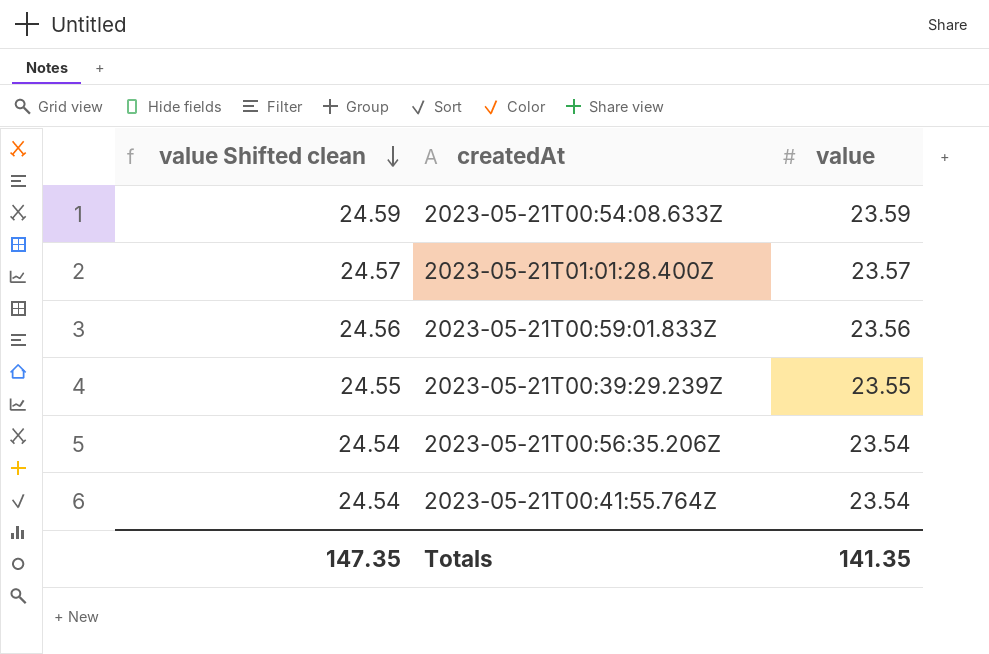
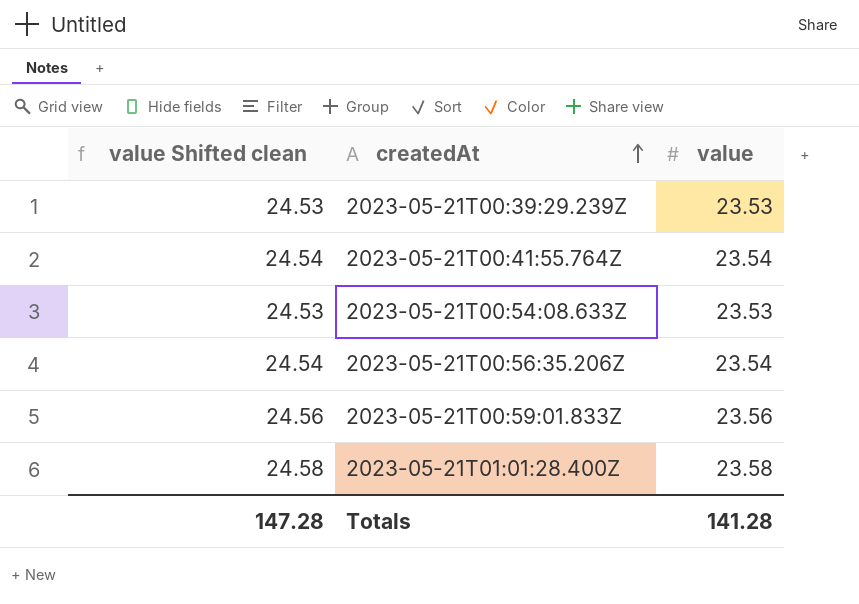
row order: value Shifted clean descending -> createdAt ascending
2023-05-21T00:39:29.239Z | value Shifted clean: 24.55 -> 24.53
2023-05-21T00:39:29.239Z | value: 23.55 -> 23.53
2023-05-21T00:54:08.633Z | value Shifted clean: 24.59 -> 24.53
2023-05-21T00:54:08.633Z | value: 23.59 -> 23.53
2023-05-21T01:01:28.400Z | value Shifted clean: 24.57 -> 24.58
2023-05-21T01:01:28.400Z | value: 23.57 -> 23.58
Totals | value Shifted clean: 147.35 -> 147.28
Totals | value: 141.35 -> 141.28

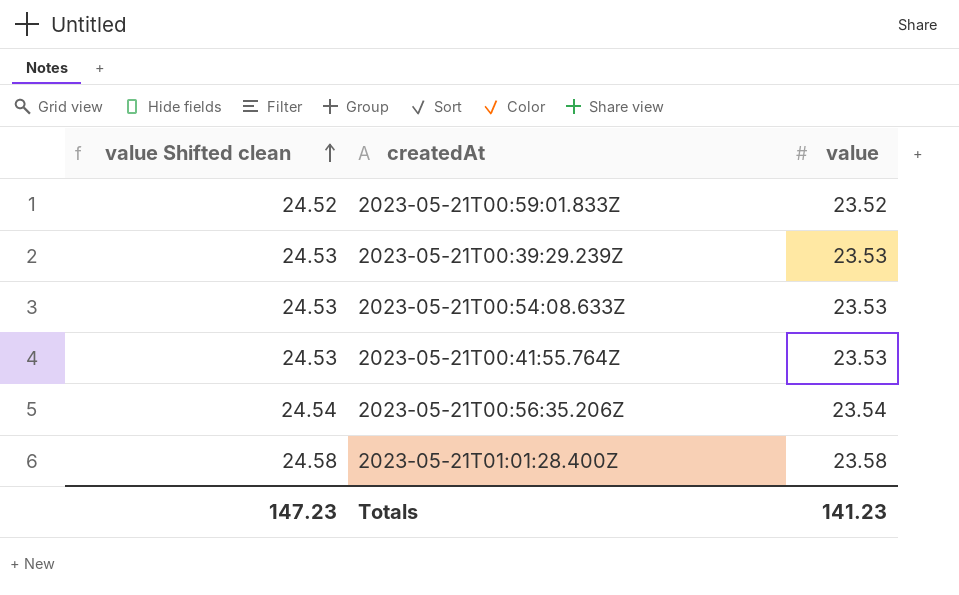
row order: createdAt ascending -> value Shifted clean ascending
2023-05-21T00:59:01.833Z | value Shifted clean: 24.56 -> 24.52
2023-05-21T00:59:01.833Z | value: 23.56 -> 23.52
2023-05-21T00:41:55.764Z | value Shifted clean: 24.54 -> 24.53
2023-05-21T00:41:55.764Z | value: 23.54 -> 23.53
Totals | value Shifted clean: 147.28 -> 147.23
Totals | value: 141.28 -> 141.23

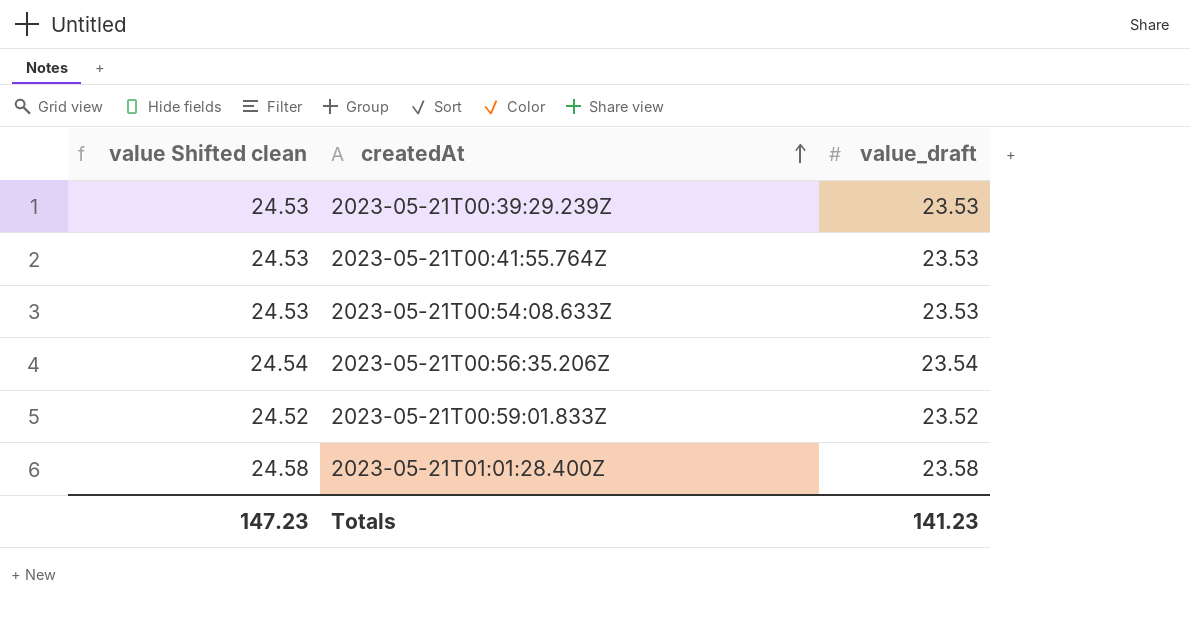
row order: value Shifted clean ascending -> createdAt ascending
column name: value -> value_draft

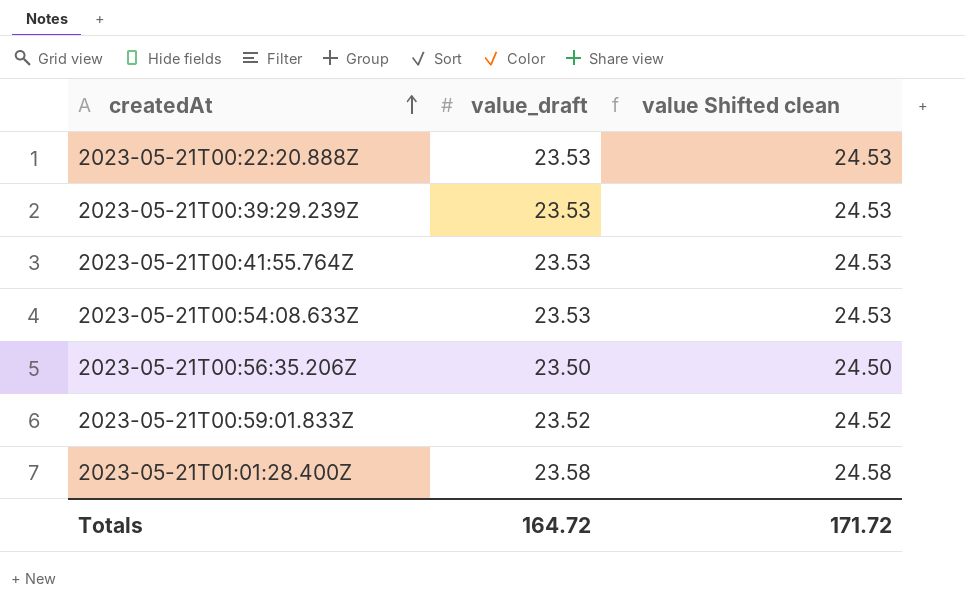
column value Shifted clean | position: 1 -> 3
row 2023-05-21T00:22:20.888Z: none -> 23.53 | 24.53
2023-05-21T00:56:35.206Z | value_draft: 23.54 -> 23.50
2023-05-21T00:56:35.206Z | value Shifted clean: 24.54 -> 24.50
Totals | value_draft: 141.23 -> 164.72
Totals | value Shifted clean: 147.23 -> 171.72

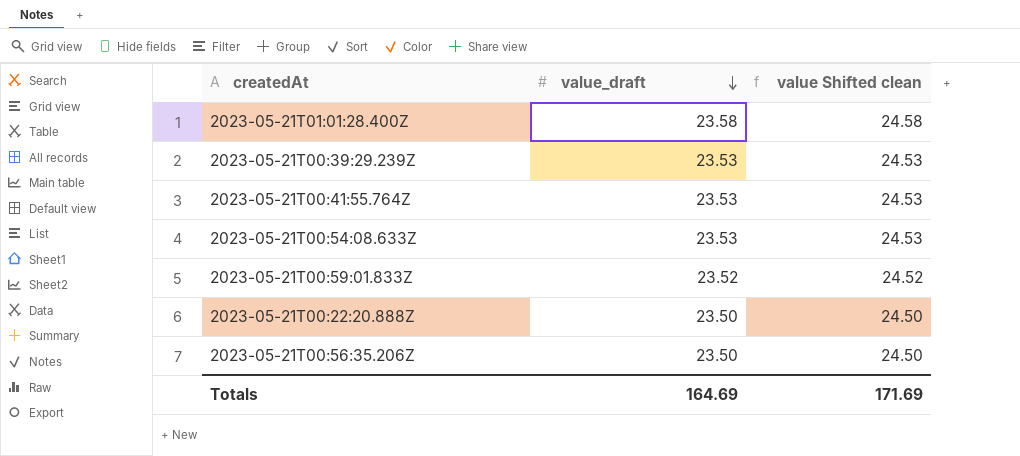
row order: createdAt ascending -> value_draft descending
2023-05-21T00:22:20.888Z | value_draft: 23.53 -> 23.50
2023-05-21T00:22:20.888Z | value Shifted clean: 24.53 -> 24.50
Totals | value_draft: 164.72 -> 164.69
Totals | value Shifted clean: 171.72 -> 171.69

